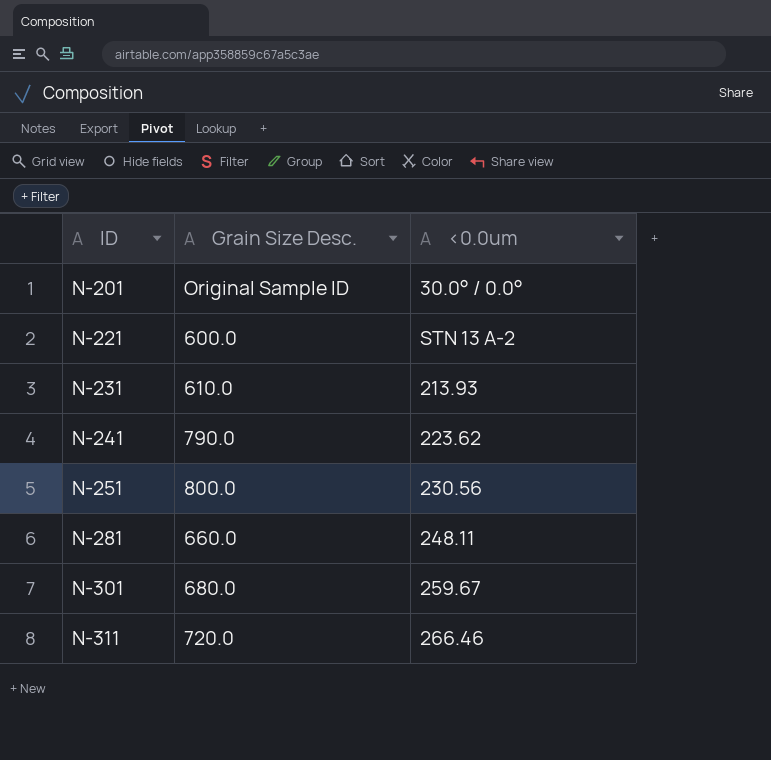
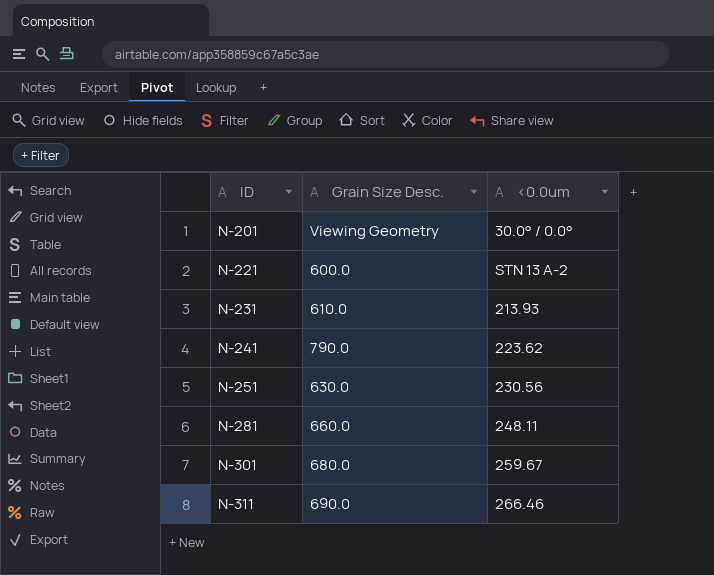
N-201 | Grain Size Desc.: Original Sample ID -> Viewing Geometry
N-251 | Grain Size Desc.: 800.0 -> 630.0
N-311 | Grain Size Desc.: 720.0 -> 690.0

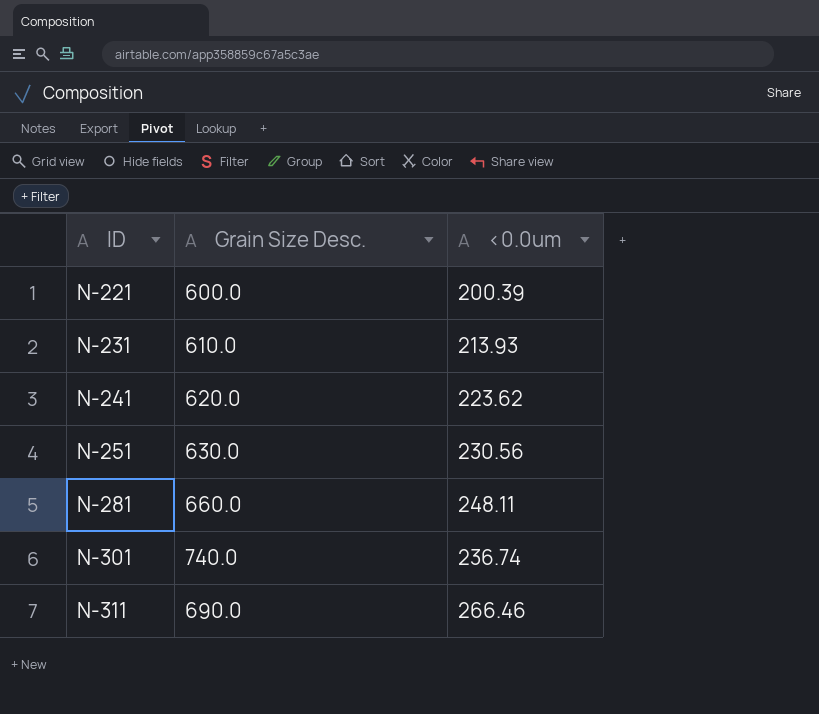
row N-201: Viewing Geometry | 30.0° / 0.0° -> none
N-221 | <0.0um: STN 13 A-2 -> 200.39
N-241 | Grain Size Desc.: 790.0 -> 620.0
N-301 | Grain Size Desc.: 680.0 -> 740.0
N-301 | <0.0um: 259.67 -> 236.74

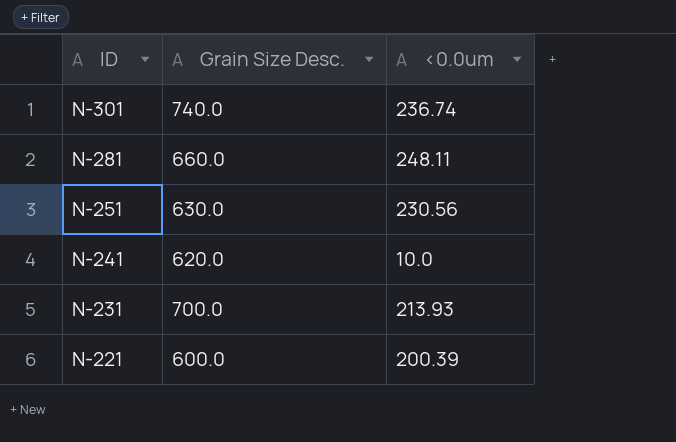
row order: ID ascending -> ID descending
row N-311: 690.0 | 266.46 -> none
N-241 | <0.0um: 223.62 -> 10.0
N-231 | Grain Size Desc.: 610.0 -> 700.0

